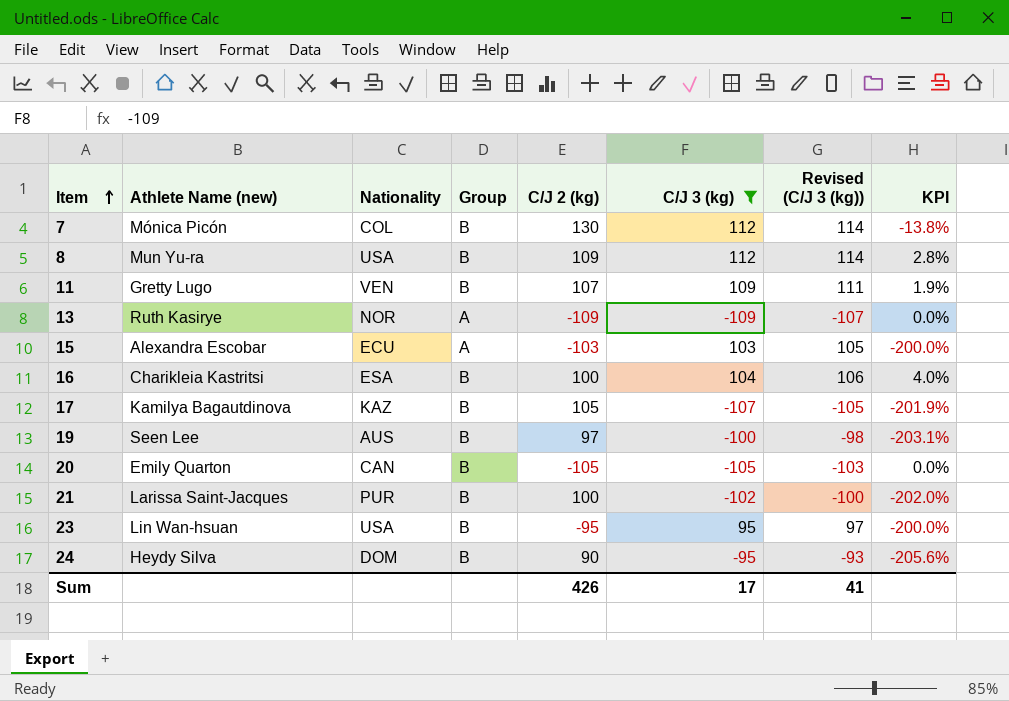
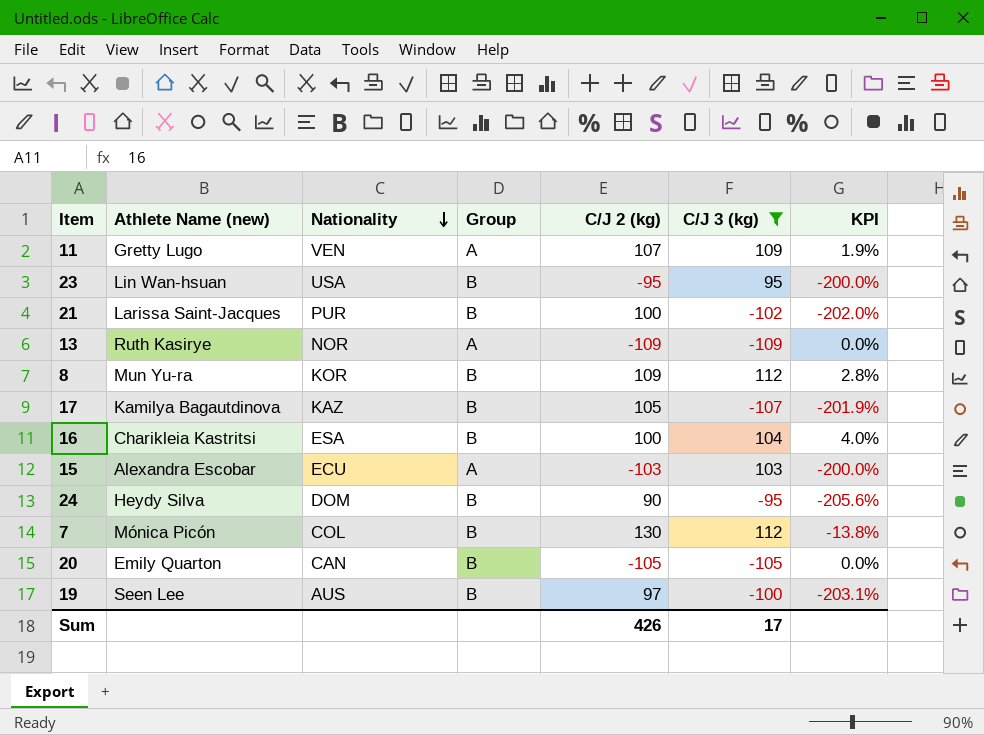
row order: Item ascending -> Nationality descending
column Revised (C/J 3 (kg)) | formula: [C/J 3 (kg)] + 2 -> none
11 | Group: B -> A
8 | Nationality: USA -> KOR

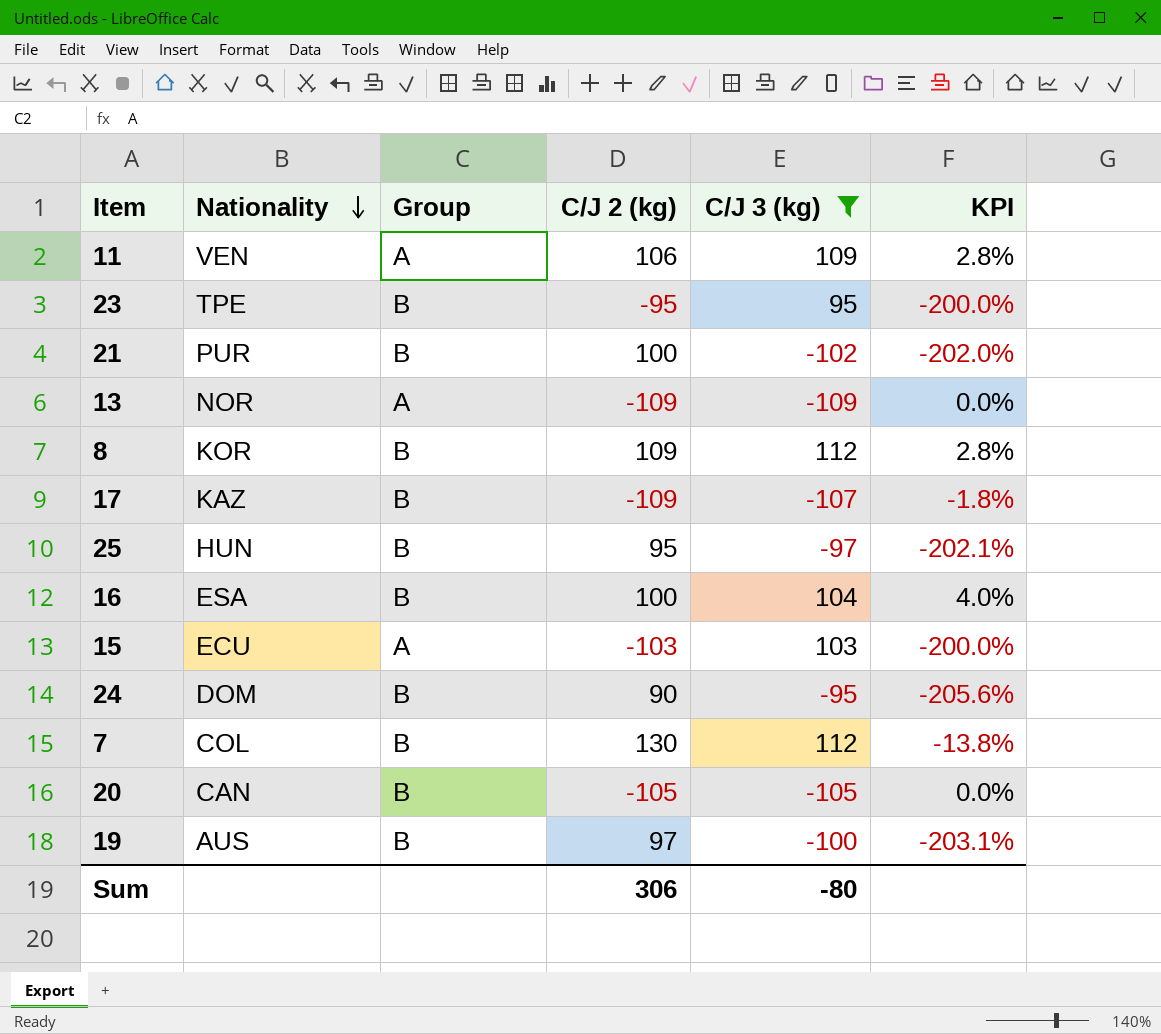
column Athlete Name (new) | position: 2 -> none
11 | C/J 2 (kg): 107 -> 106
11 | KPI: 1.9% -> 2.8%
23 | Nationality: USA -> TPE
17 | C/J 2 (kg): 105 -> -109
17 | KPI: -201.9% -> -1.8%
row 25: none -> HUN | B | 95 | -97 | -202.1%
Sum | C/J 2 (kg): 426 -> 306
Sum | C/J 3 (kg): 17 -> -80

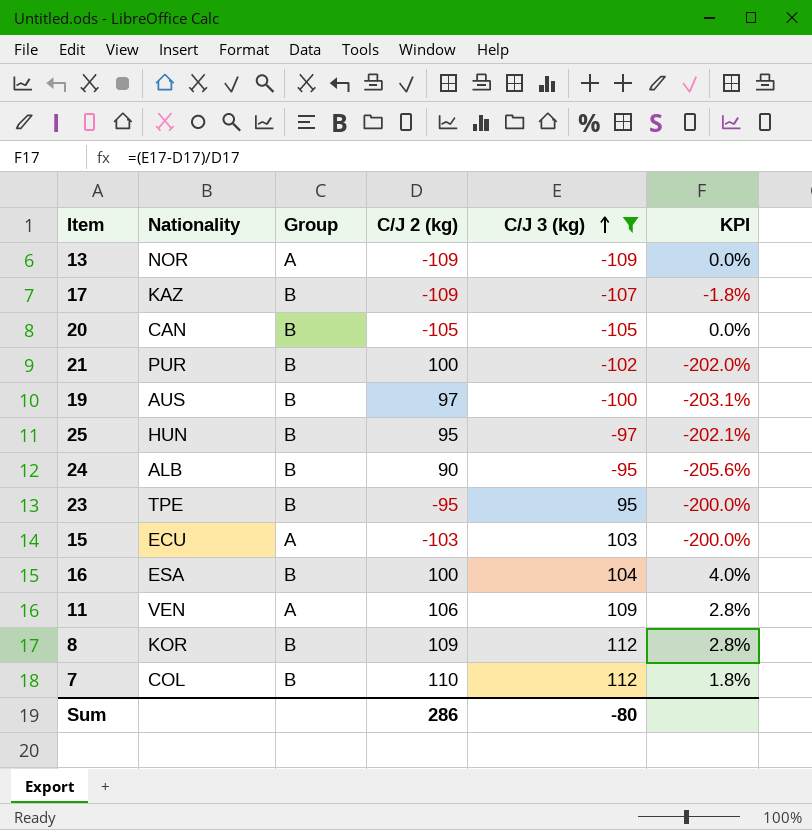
row order: Nationality descending -> C/J 3 (kg) ascending
24 | Nationality: DOM -> ALB
7 | C/J 2 (kg): 130 -> 110
7 | KPI: -13.8% -> 1.8%
Sum | C/J 2 (kg): 306 -> 286

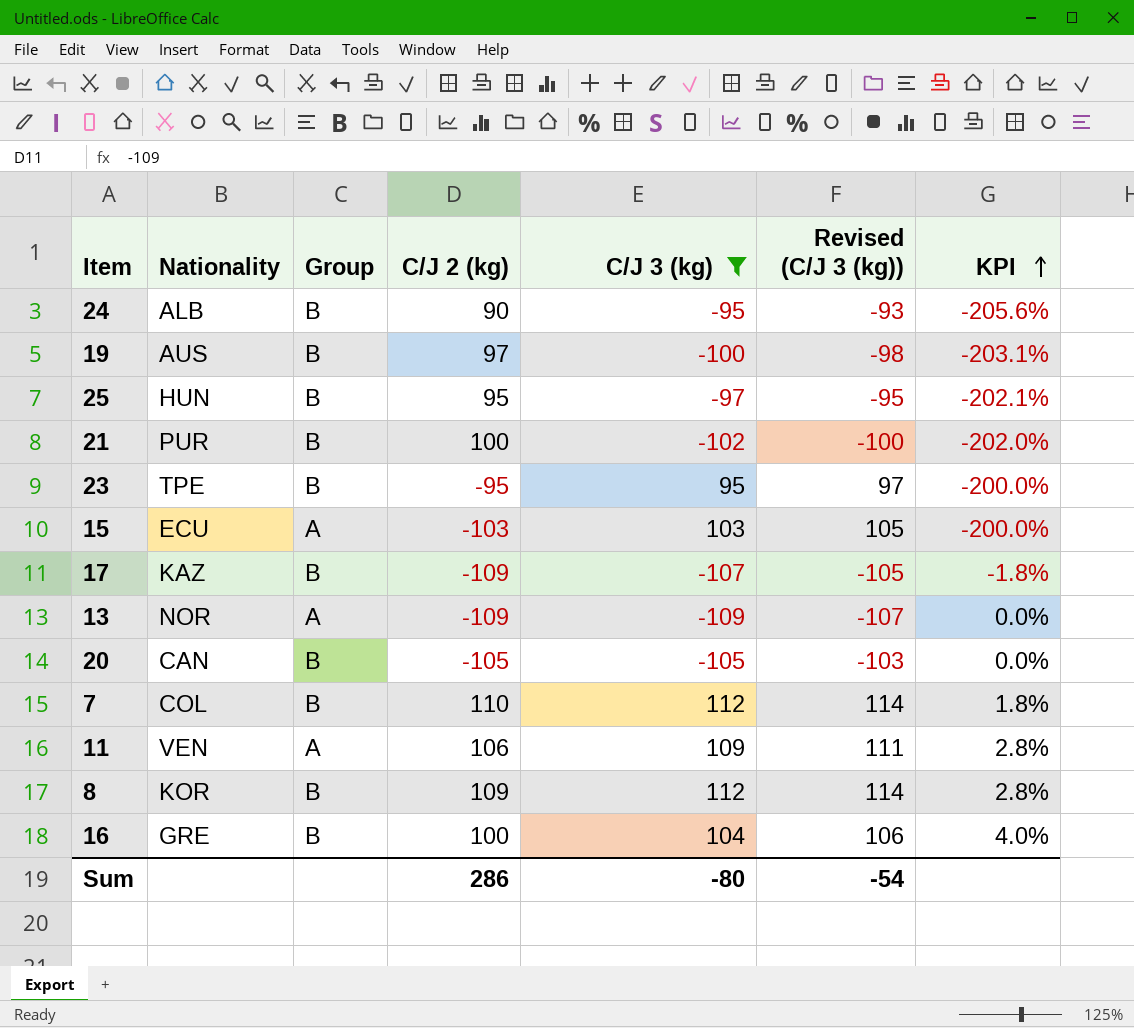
row order: C/J 3 (kg) ascending -> KPI ascending
column Revised (C/J 3 (kg)) | formula: none -> [C/J 3 (kg)] + 2
16 | Nationality: ESA -> GRE

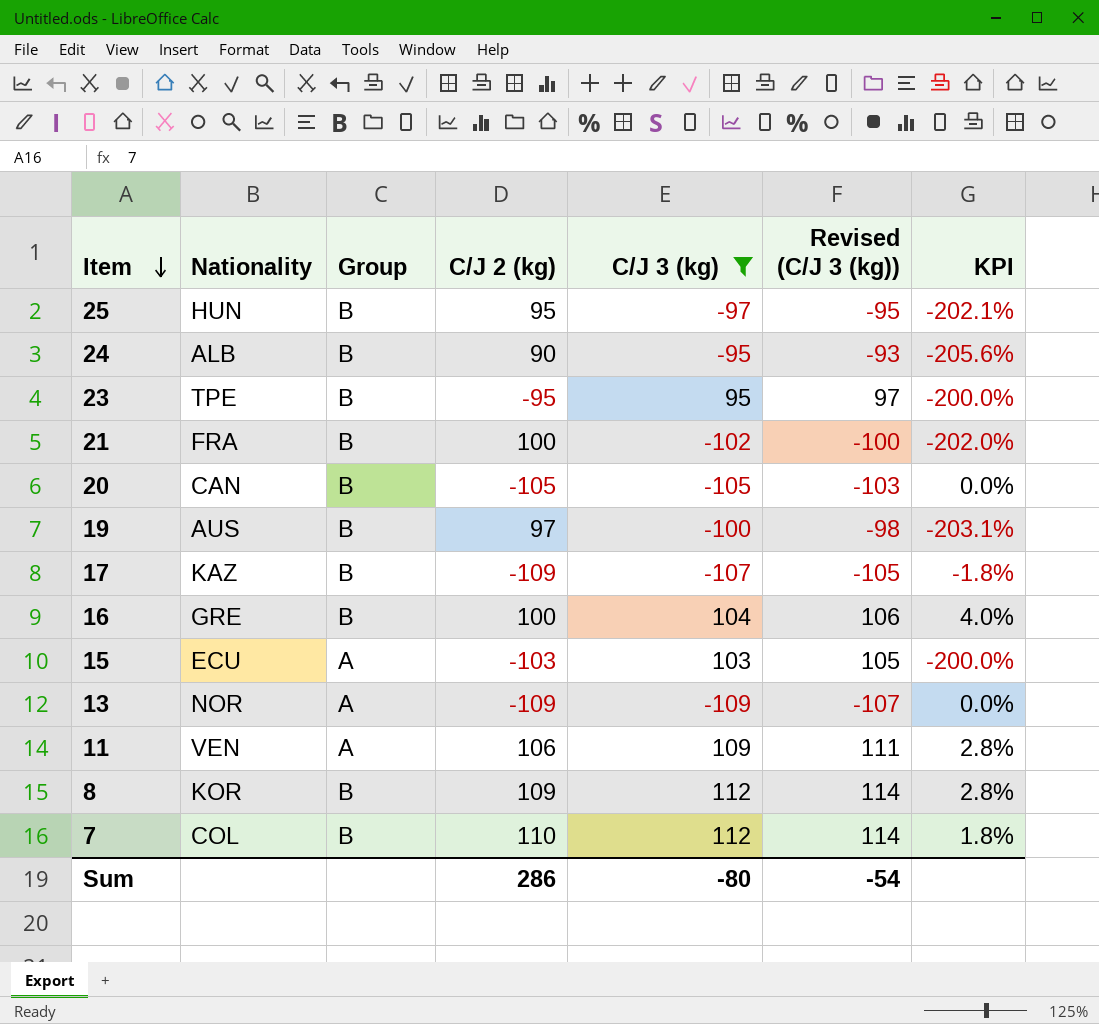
row order: KPI ascending -> Item descending
21 | Nationality: PUR -> FRA

